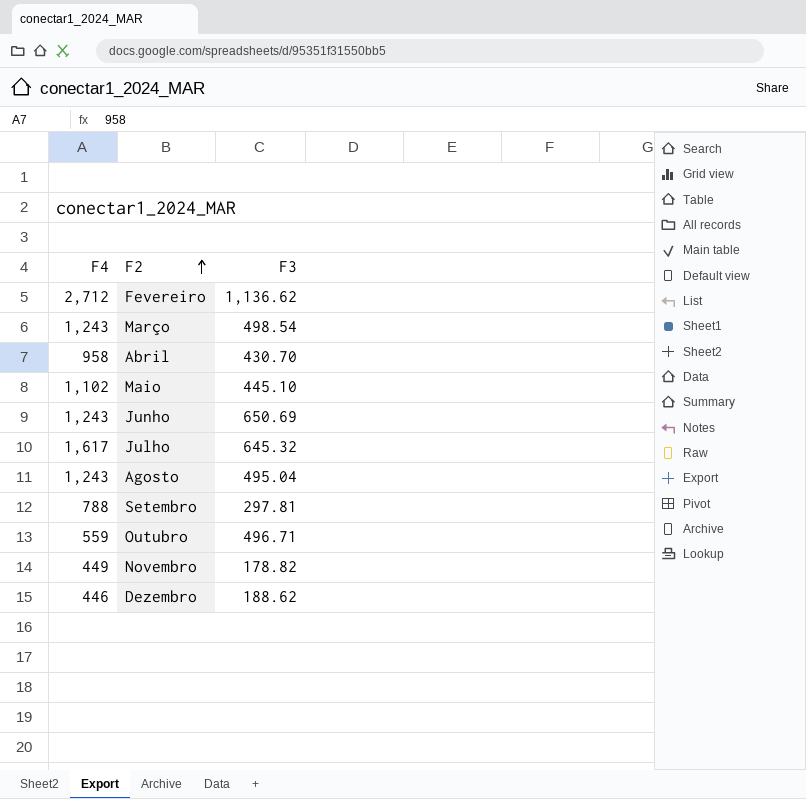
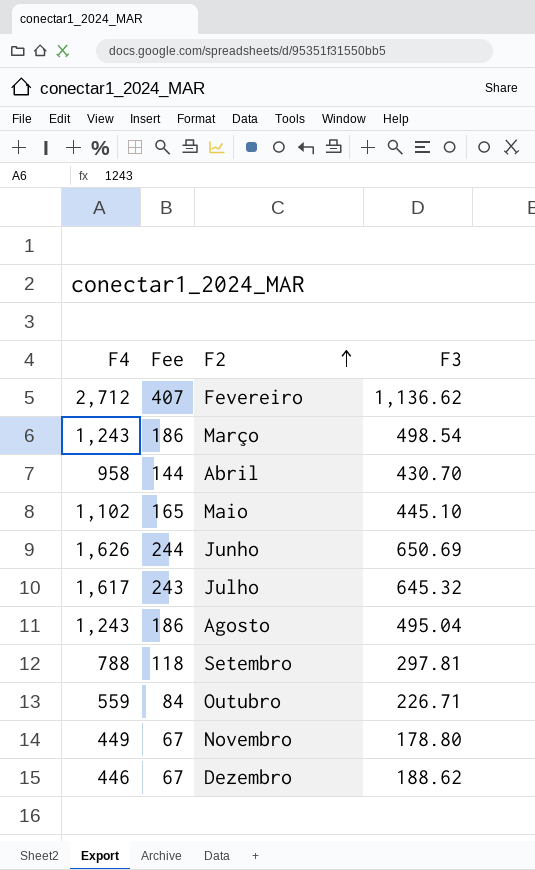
column Fee | formula: none -> [F4] * 0.15
Junho | F4: 1,243 -> 1,626
Outubro | F3: 496.71 -> 226.71
Novembro | F3: 178.82 -> 178.80

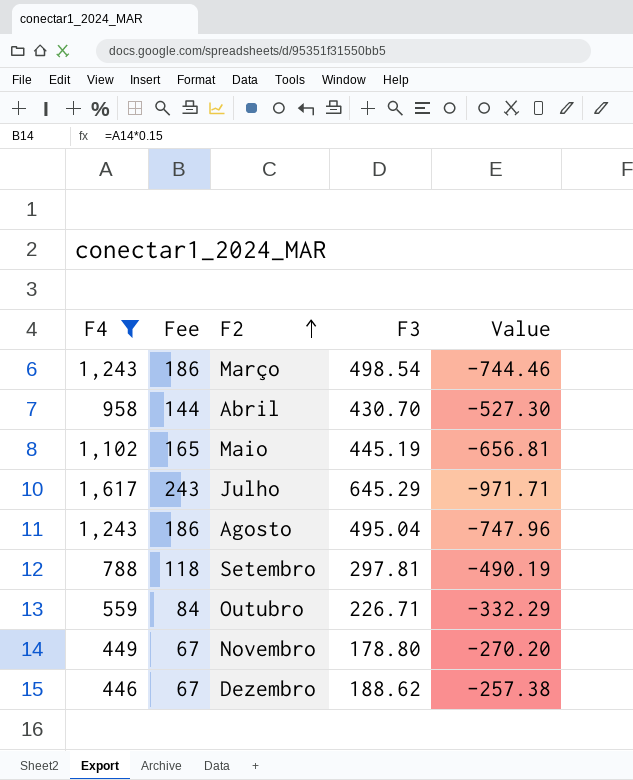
filter: none -> F4 <= 1,617
column Value | formula: none -> [F3] - [F4]
Maio | F3: 445.10 -> 445.19
Julho | F3: 645.32 -> 645.29

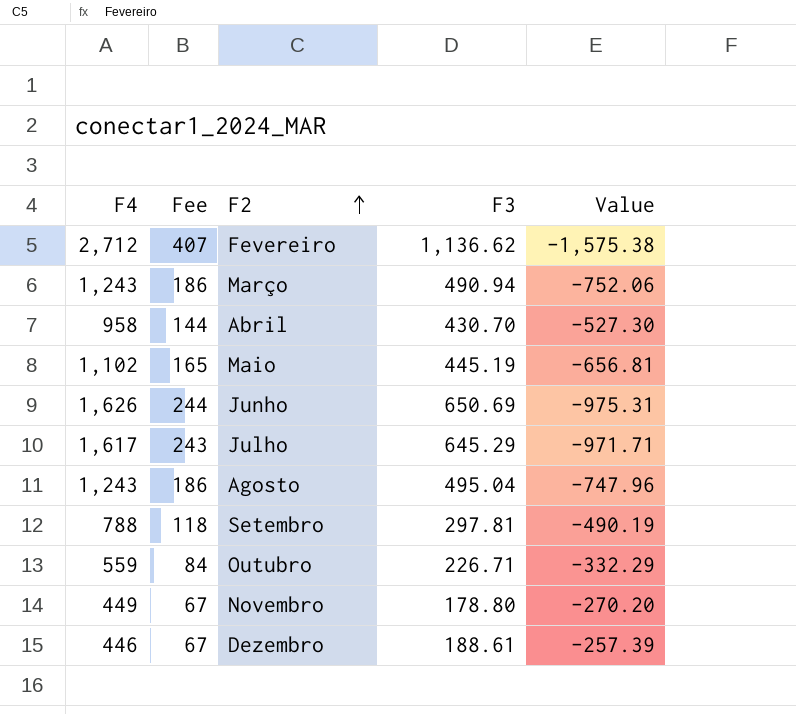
filter: F4 <= 1,617 -> none
Março | F3: 498.54 -> 490.94
Março | Value: -744.46 -> -752.06
Dezembro | F3: 188.62 -> 188.61
Dezembro | Value: -257.38 -> -257.39

